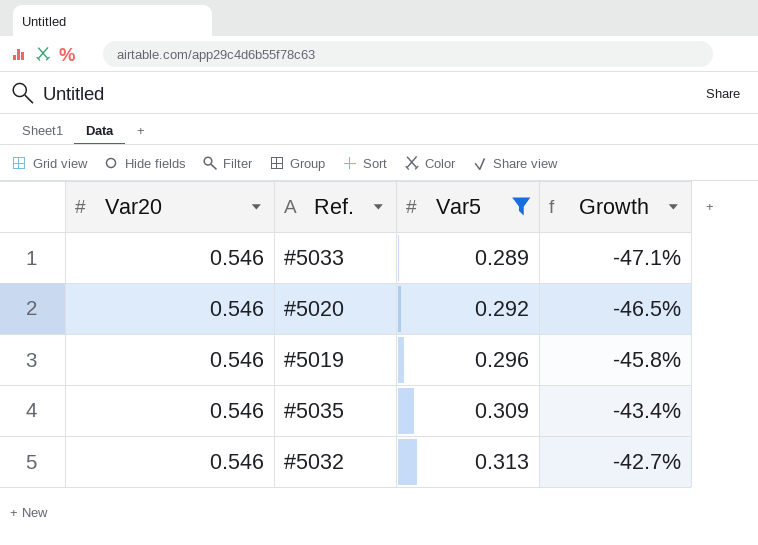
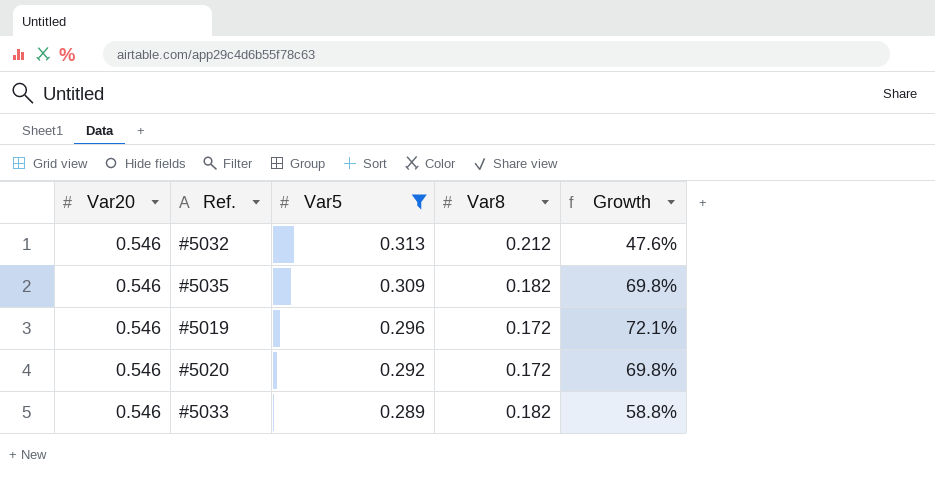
row order: Var5 ascending -> Var5 descending
column Var8 | position: none -> 4
column Growth | formula: ([Var5] - [Var20]) / [Var20] -> ([Var5] - [Var8]) / [Var8]

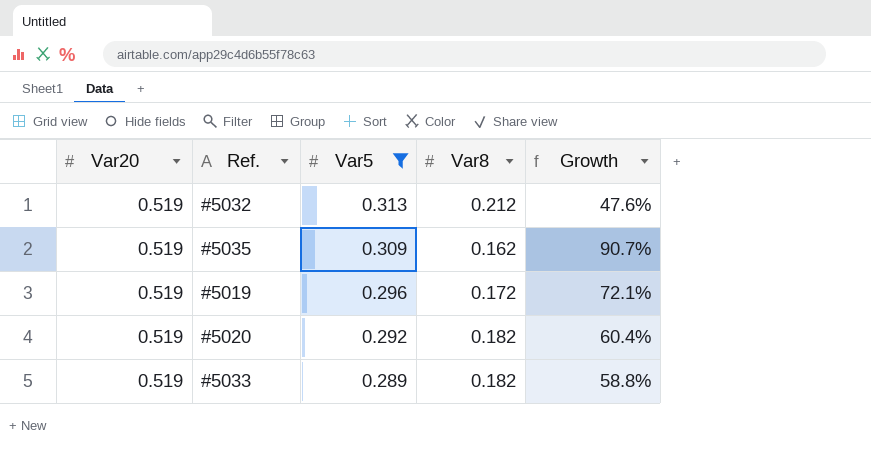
#5032 | Var20: 0.546 -> 0.519
#5035 | Var20: 0.546 -> 0.519
#5035 | Var8: 0.182 -> 0.162
#5035 | Growth: 69.8% -> 90.7%
#5019 | Var20: 0.546 -> 0.519
#5020 | Var20: 0.546 -> 0.519
#5020 | Var8: 0.172 -> 0.182
#5020 | Growth: 69.8% -> 60.4%
#5033 | Var20: 0.546 -> 0.519

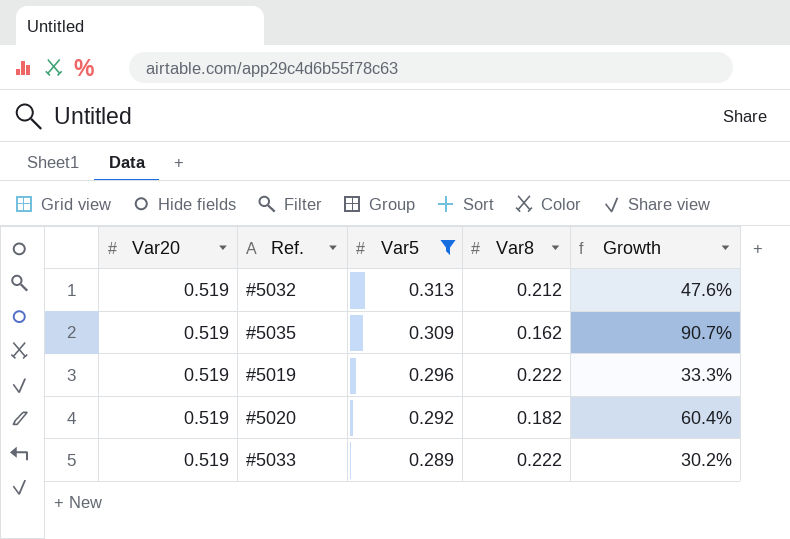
#5019 | Var8: 0.172 -> 0.222
#5019 | Growth: 72.1% -> 33.3%
#5033 | Var8: 0.182 -> 0.222
#5033 | Growth: 58.8% -> 30.2%

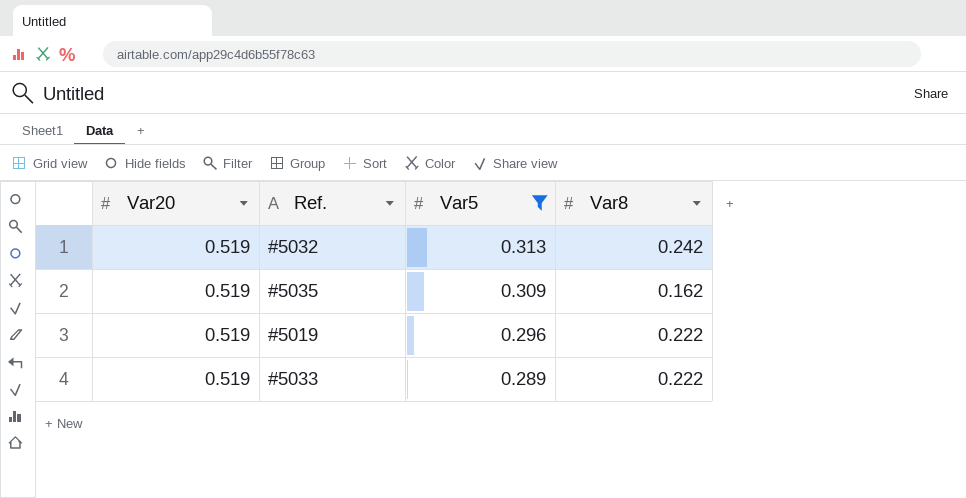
column Growth | formula: ([Var5] - [Var8]) / [Var8] -> none
row #5020: 0.519 | 0.292 | 0.182 | 60.4% -> none
#5032 | Var8: 0.212 -> 0.242

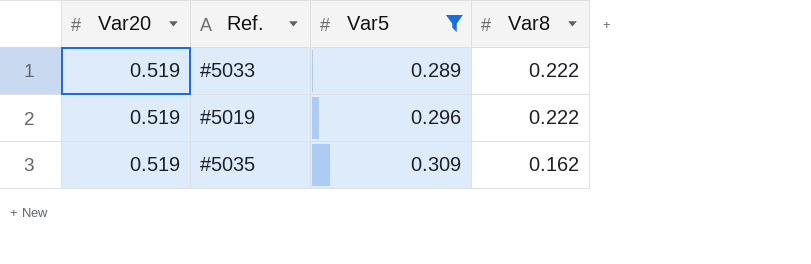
row order: Var5 descending -> Var5 ascending
row #5032: 0.519 | 0.313 | 0.242 -> none

